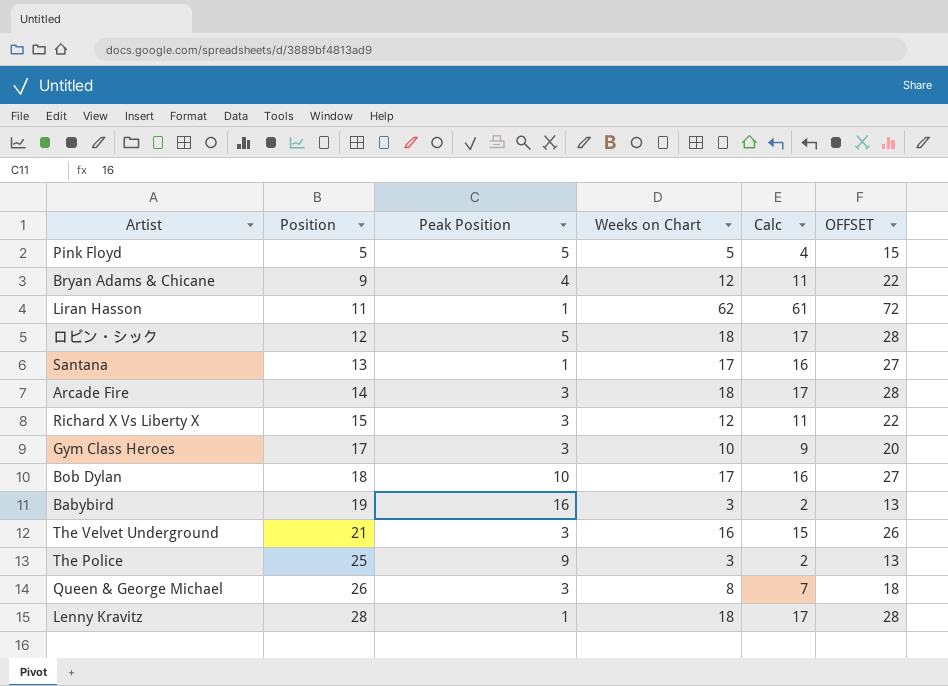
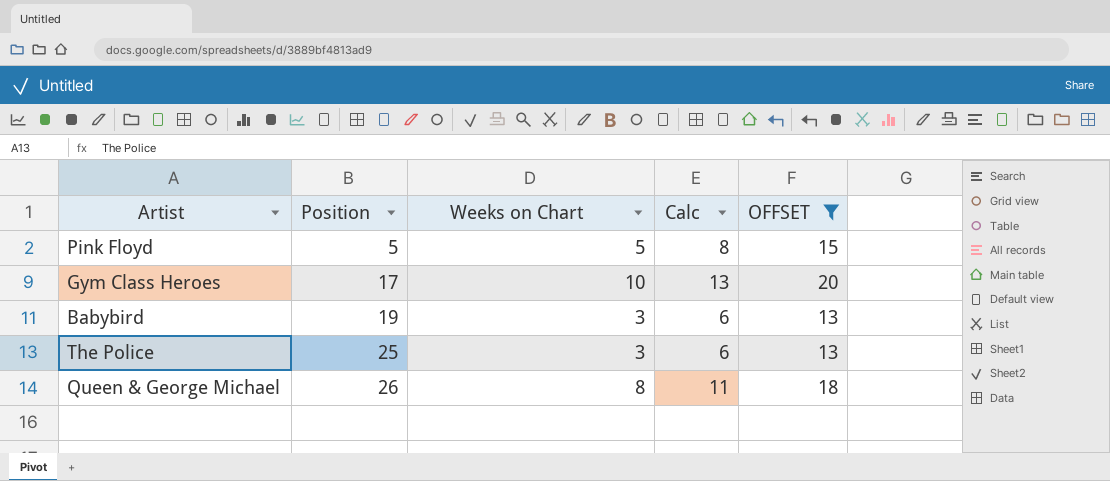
filter: none -> OFFSET <= 20
column Peak Position | position: 3 -> none
column Calc | formula: [Weeks on Chart] - 1 -> [Weeks on Chart] + 3

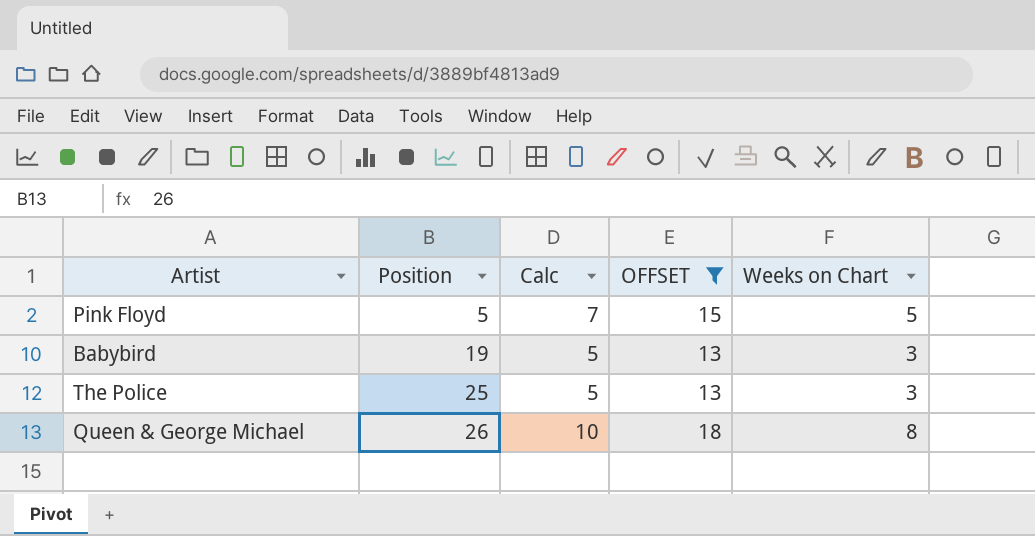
column Calc | formula: [Weeks on Chart] + 3 -> [Weeks on Chart] + 2
column Weeks on Chart | position: 3 -> 5
row Gym Class Heroes: 17 | 10 | 13 | 20 -> none

